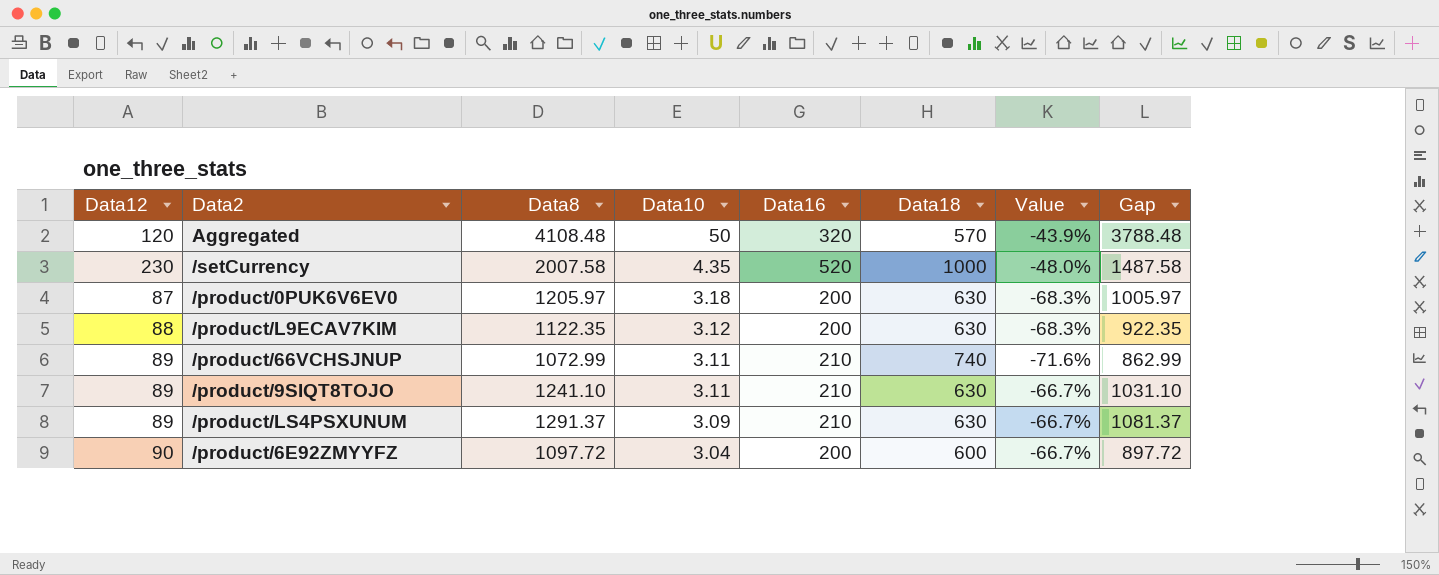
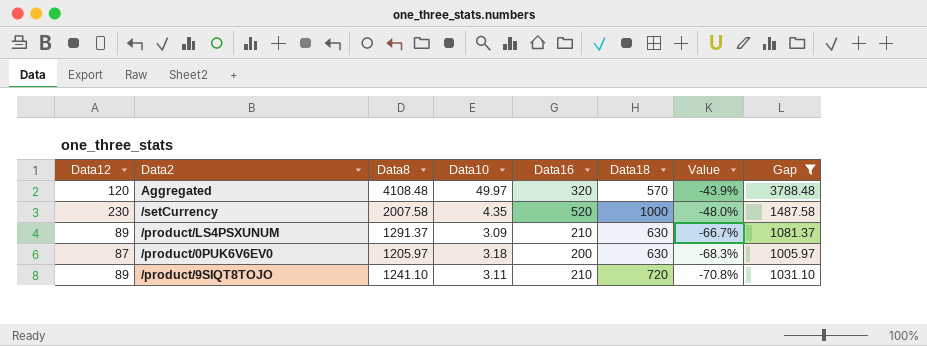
filter: none -> Gap >= 1005.97
row order: Data10 descending -> Value descending
Aggregated | Data10: 50 -> 49.97
/product/9SIQT8TOJO | Data18: 630 -> 720
/product/9SIQT8TOJO | Value: -66.7% -> -70.8%

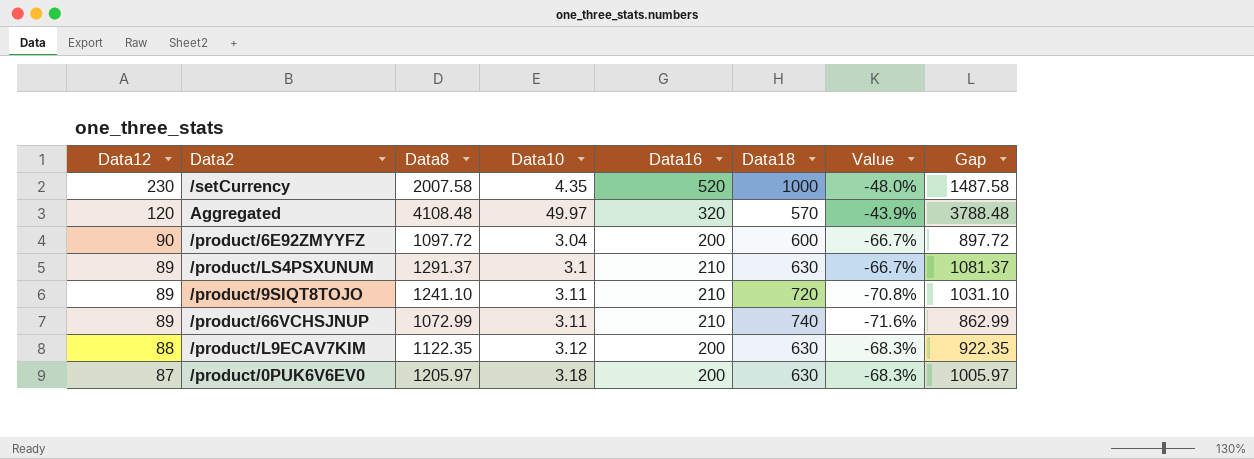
filter: Gap >= 1005.97 -> none
row order: Value descending -> Data12 descending
/product/LS4PSXUNUM | Data10: 3.09 -> 3.1

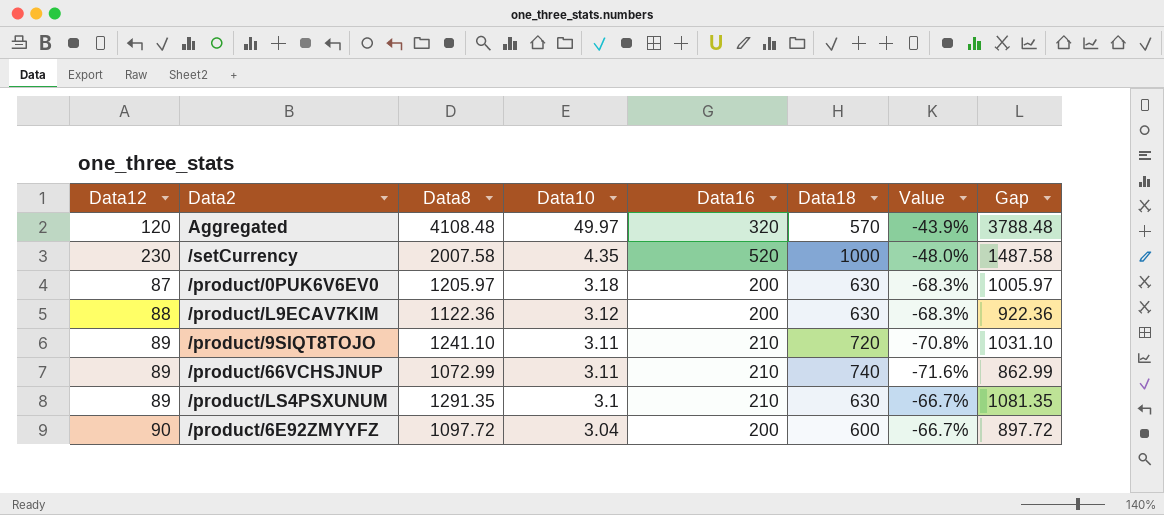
row order: Data12 descending -> Data10 descending
/product/L9ECAV7KIM | Data8: 1122.35 -> 1122.36
/product/L9ECAV7KIM | Gap: 922.35 -> 922.36
/product/LS4PSXUNUM | Data8: 1291.37 -> 1291.35
/product/LS4PSXUNUM | Gap: 1081.37 -> 1081.35

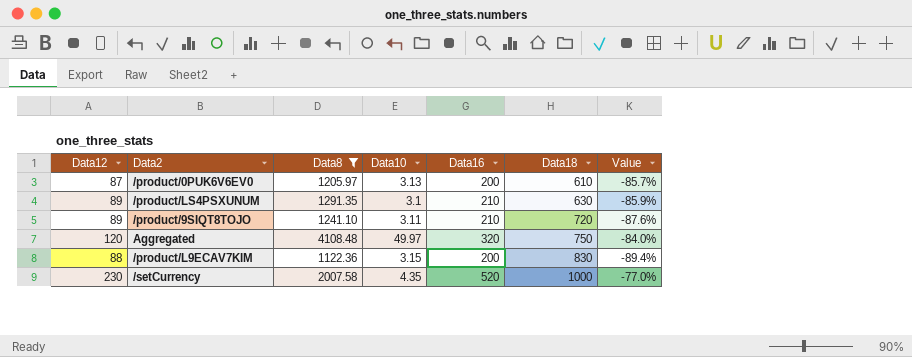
filter: none -> Data8 >= 1122.36
row order: Data10 descending -> Data18 ascending
column Gap | formula: [Data8] - [Data16] -> none
column Value | formula: ([Data16] - [Data18]) / [Data18] -> ([Data12] - [Data18]) / [Data18]
/product/0PUK6V6EV0 | Data10: 3.18 -> 3.13
/product/0PUK6V6EV0 | Data18: 630 -> 610
Aggregated | Data18: 570 -> 750
/product/L9ECAV7KIM | Data10: 3.12 -> 3.15
/product/L9ECAV7KIM | Data18: 630 -> 830

